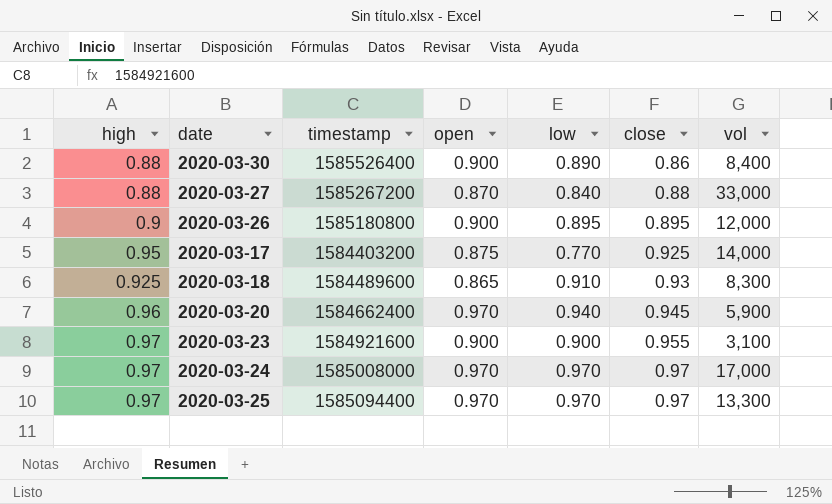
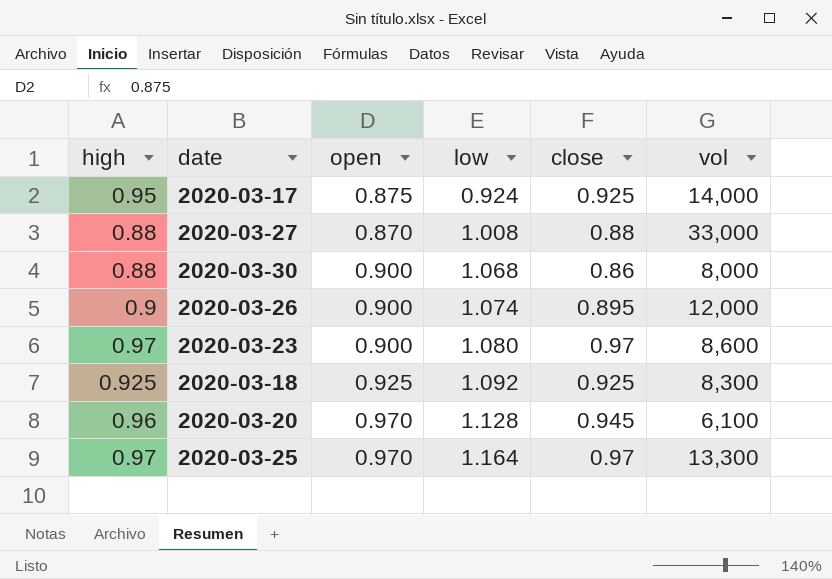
row order: close ascending -> low ascending
column timestamp | position: 3 -> none
row 2020-03-24: 0.97 | 1585008000 | 0.970 | 0.970 | 0.97 | 17,000 -> none
2020-03-17 | low: 0.770 -> 0.924
2020-03-27 | low: 0.840 -> 1.008
2020-03-30 | low: 0.890 -> 1.068
2020-03-30 | vol: 8,400 -> 8,000
2020-03-26 | low: 0.895 -> 1.074
2020-03-23 | low: 0.900 -> 1.080
2020-03-23 | close: 0.955 -> 0.97
2020-03-23 | vol: 3,100 -> 8,600
2020-03-18 | open: 0.865 -> 0.925
2020-03-18 | low: 0.910 -> 1.092
2020-03-18 | close: 0.93 -> 0.925
2020-03-20 | low: 0.940 -> 1.128
2020-03-20 | vol: 5,900 -> 6,100
2020-03-25 | low: 0.970 -> 1.164

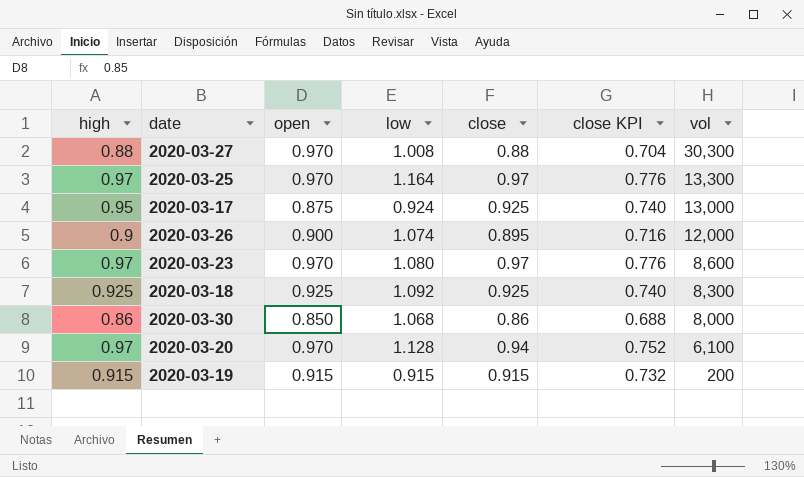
row order: low ascending -> vol descending
column close KPI | formula: none -> [close] * 0.8
2020-03-27 | open: 0.870 -> 0.970
2020-03-27 | vol: 33,000 -> 30,300
2020-03-17 | vol: 14,000 -> 13,000
2020-03-23 | open: 0.900 -> 0.970
2020-03-30 | high: 0.88 -> 0.86
2020-03-30 | open: 0.900 -> 0.850
2020-03-20 | high: 0.96 -> 0.97
2020-03-20 | close: 0.945 -> 0.94
row 2020-03-19: none -> 0.915 | 0.915 | 0.915 | 0.915 | 0.732 | 200

